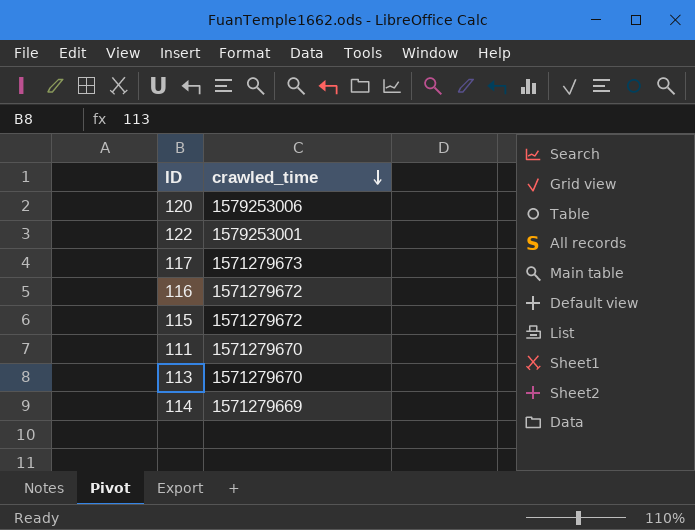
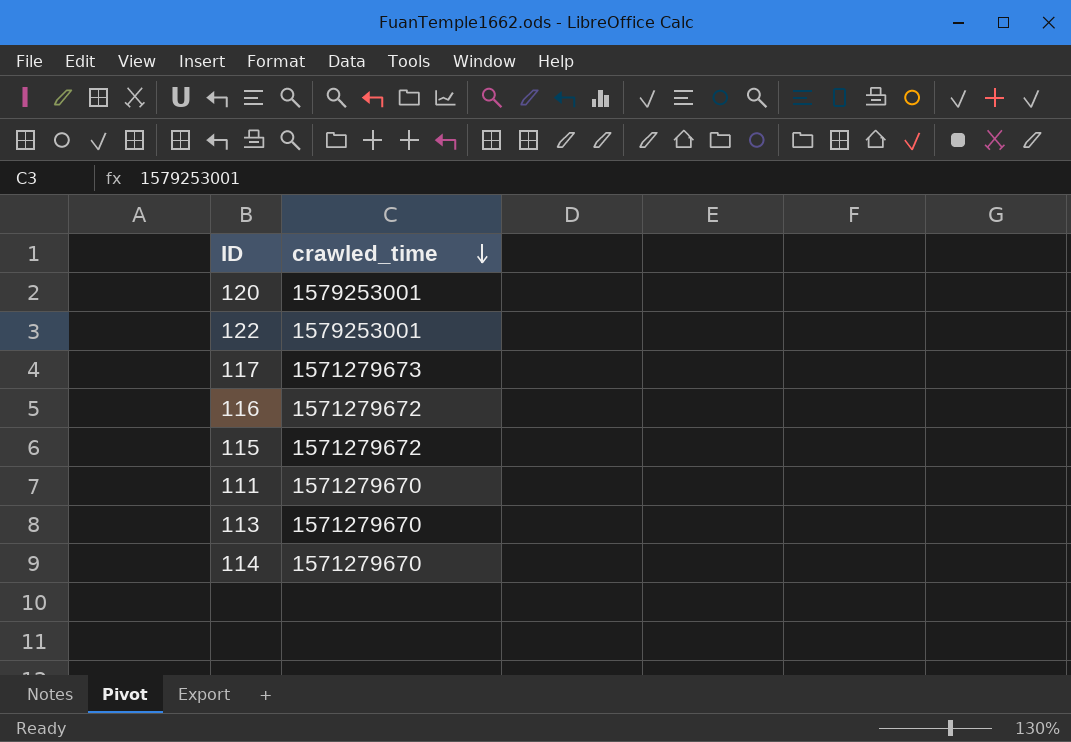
120 | crawled_time: 1579253006 -> 1579253001
114 | crawled_time: 1571279669 -> 1571279670

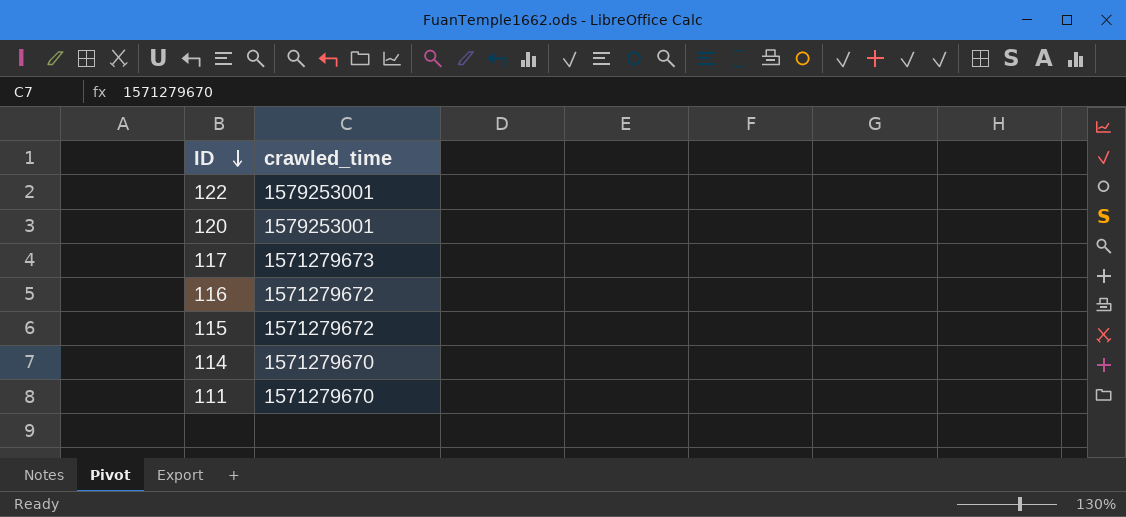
row order: crawled_time descending -> ID descending
row 113: 1571279670 -> none

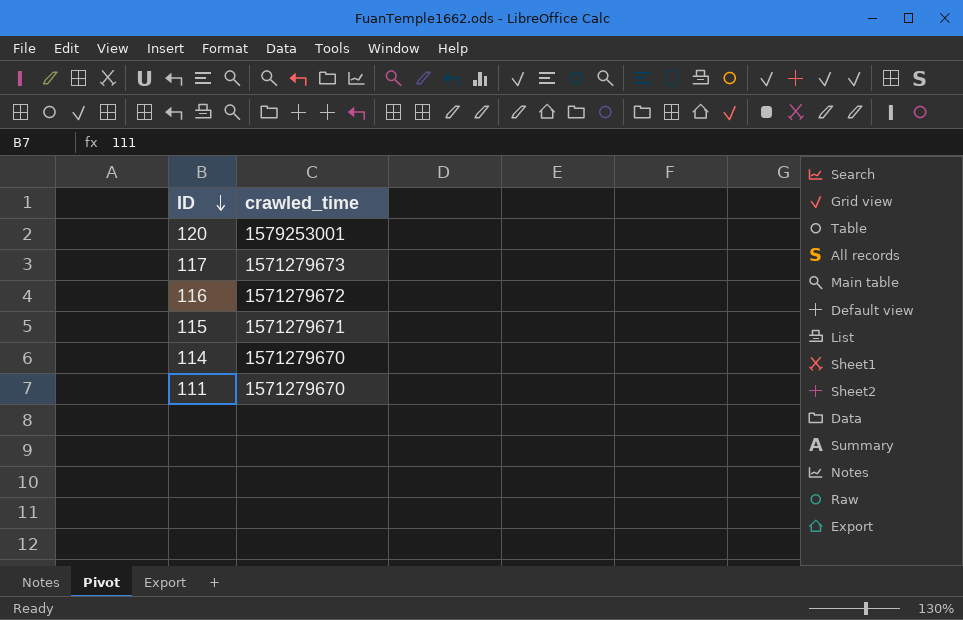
row 122: 1579253001 -> none
115 | crawled_time: 1571279672 -> 1571279671

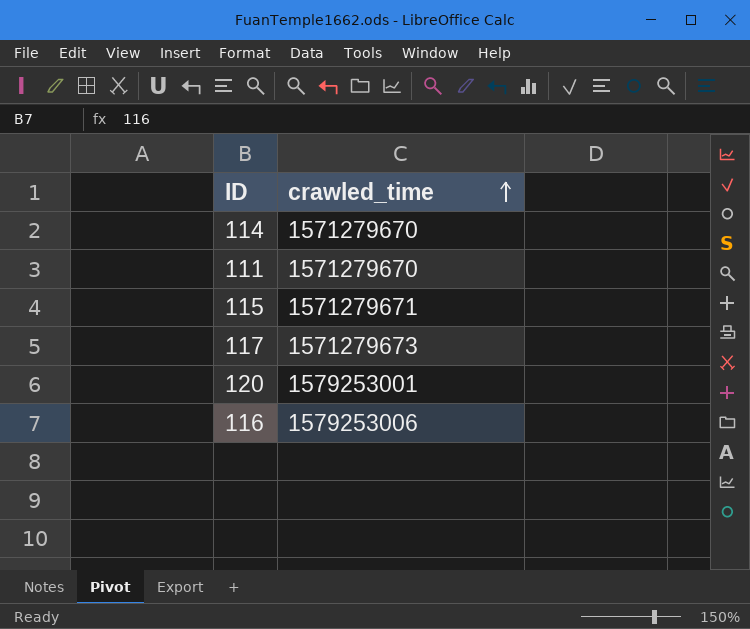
row order: ID descending -> crawled_time ascending
116 | crawled_time: 1571279672 -> 1579253006

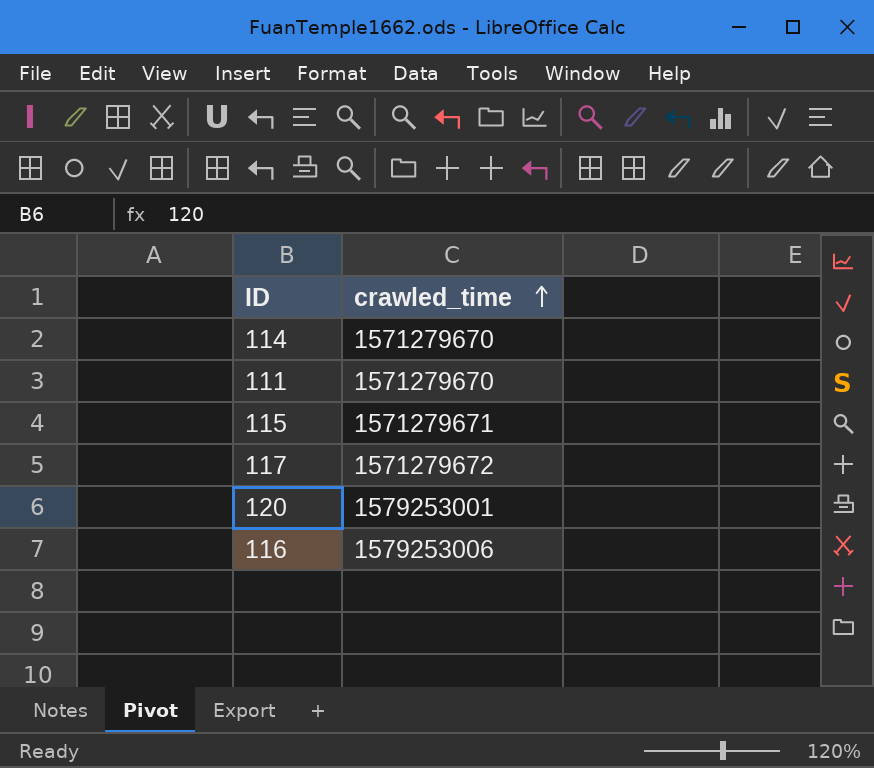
117 | crawled_time: 1571279673 -> 1571279672

